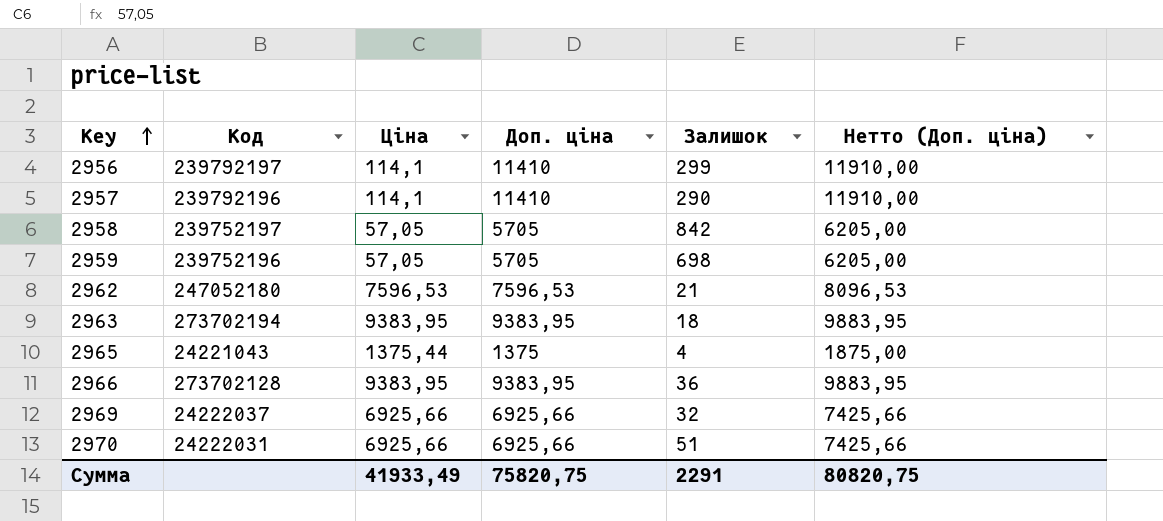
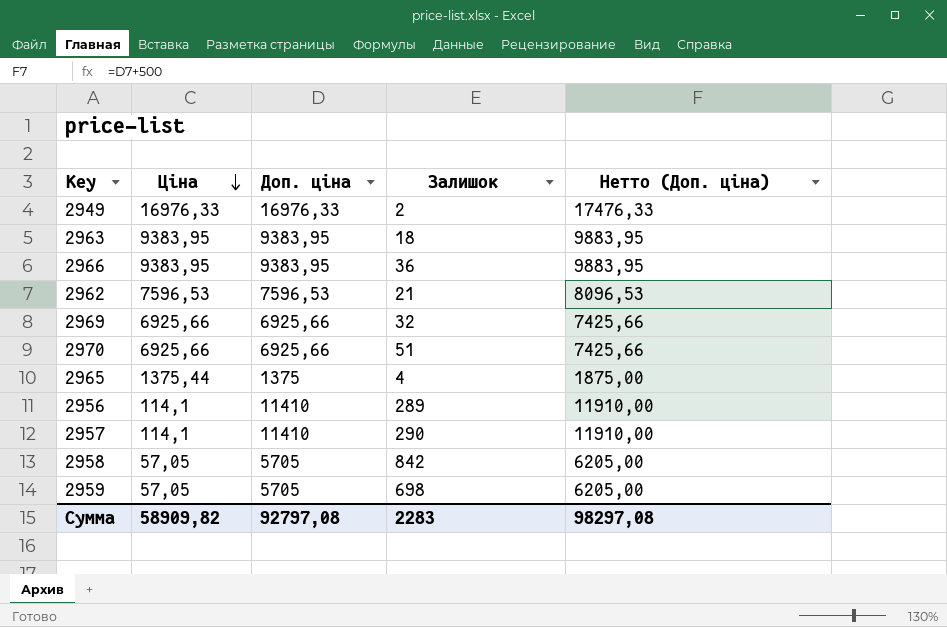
row order: Key ascending -> Ціна descending
column Код | position: 2 -> none
row 2949: none -> 16976,33 | 16976,33 | 2 | 17476,33
2956 | Залишок: 299 -> 289
Сумма | Ціна: 41933,49 -> 58909,82
Сумма | Доп. ціна: 75820,75 -> 92797,08
Сумма | Залишок: 2291 -> 2283
Сумма | Нетто (Доп. ціна): 80820,75 -> 98297,08

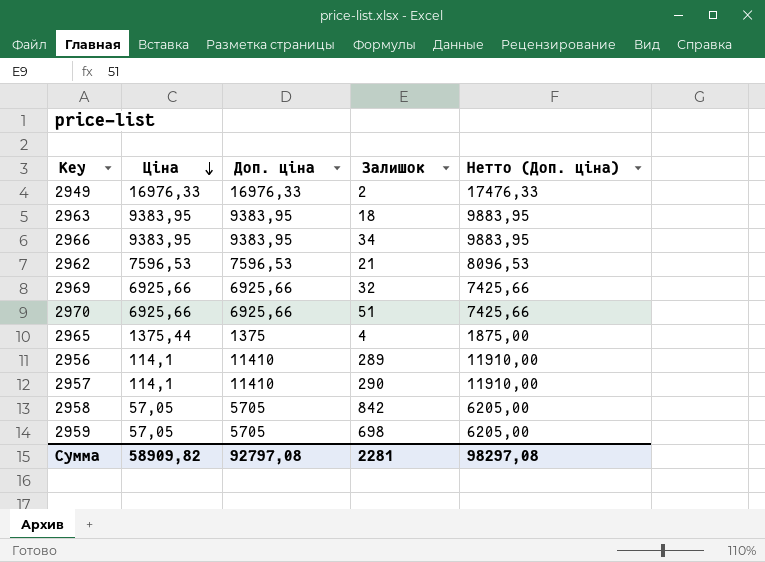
2966 | Залишок: 36 -> 34
Сумма | Залишок: 2283 -> 2281

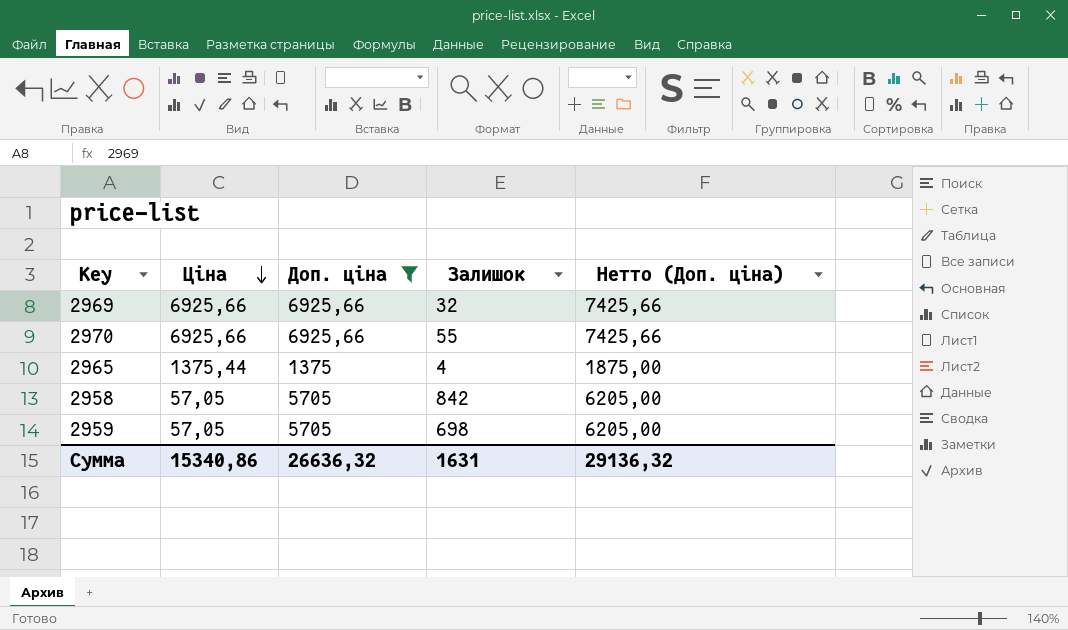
filter: none -> Доп. ціна <= 6925,66
2970 | Залишок: 51 -> 55
Сумма | Ціна: 58909,82 -> 15340,86
Сумма | Доп. ціна: 92797,08 -> 26636,32
Сумма | Залишок: 2281 -> 1631
Сумма | Нетто (Доп. ціна): 98297,08 -> 29136,32

